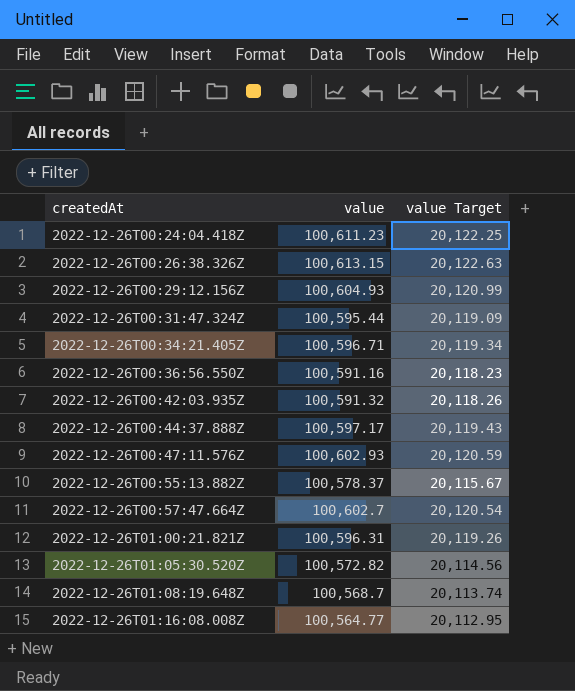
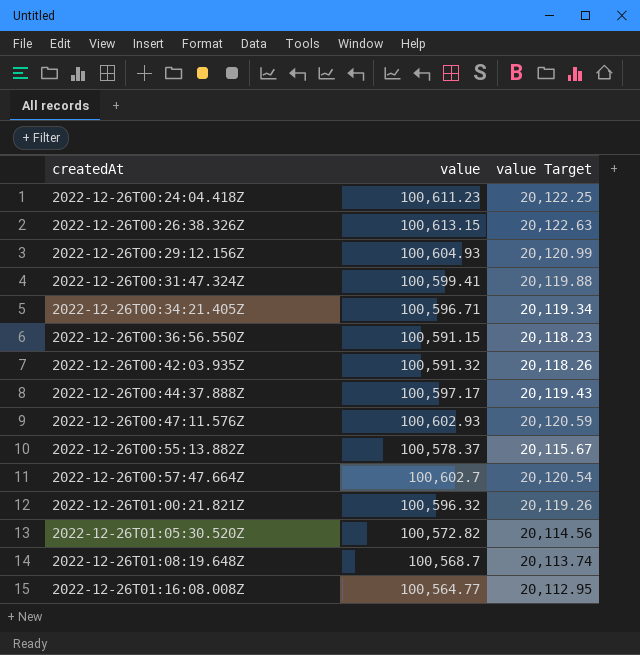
2022-12-26T00:31:47.324Z | value: 100,595.44 -> 100,599.41
2022-12-26T00:31:47.324Z | value Target: 20,119.09 -> 20,119.88
2022-12-26T00:36:56.550Z | value: 100,591.16 -> 100,591.15
2022-12-26T01:00:21.821Z | value: 100,596.31 -> 100,596.32

